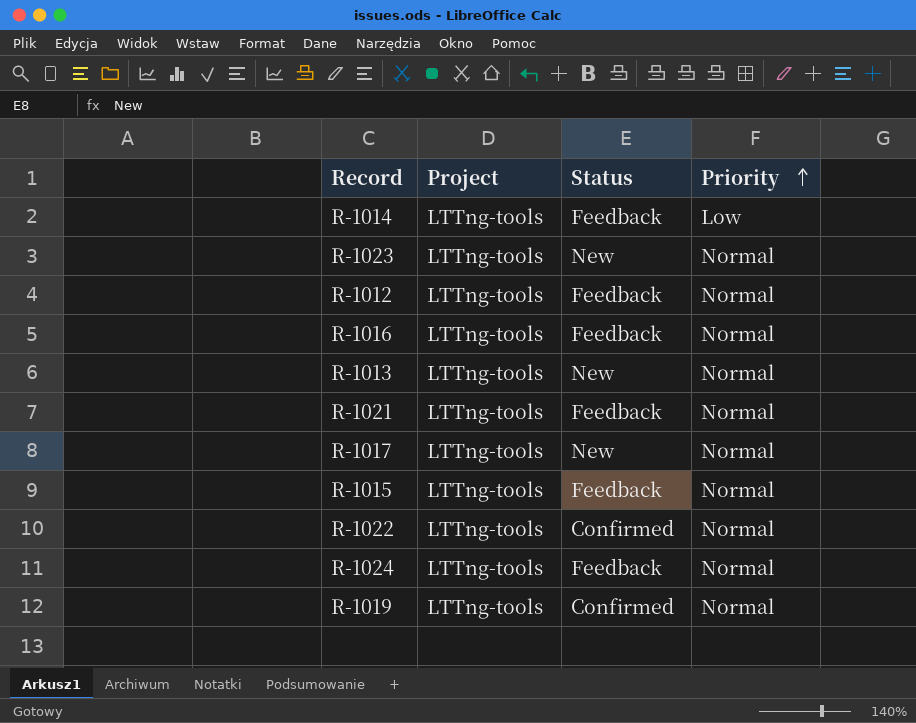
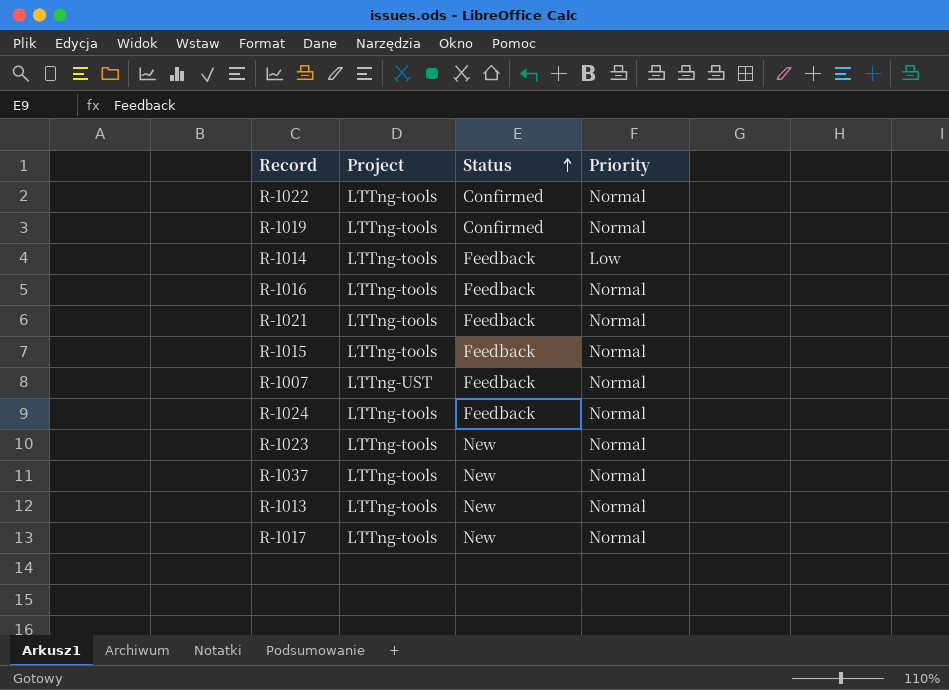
row order: Priority ascending -> Status ascending
row R-1012: LTTng-tools | Feedback | Normal -> none
row R-1007: none -> LTTng-UST | Feedback | Normal
row R-1037: none -> LTTng-tools | New | Normal

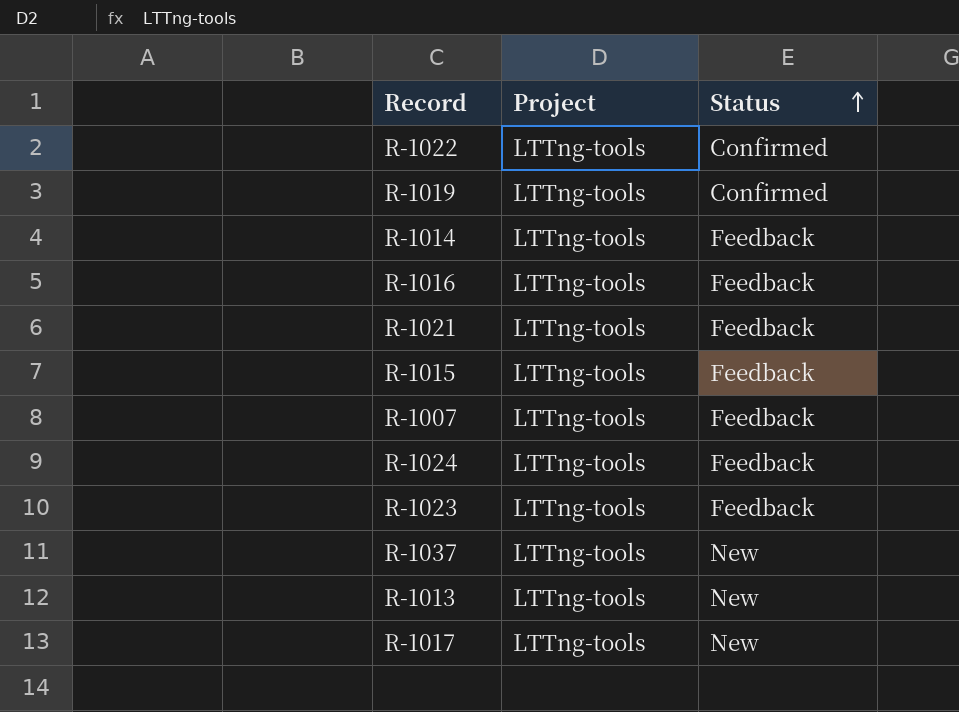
column Priority | position: 4 -> none
R-1007 | Project: LTTng-UST -> LTTng-tools
R-1023 | Status: New -> Feedback

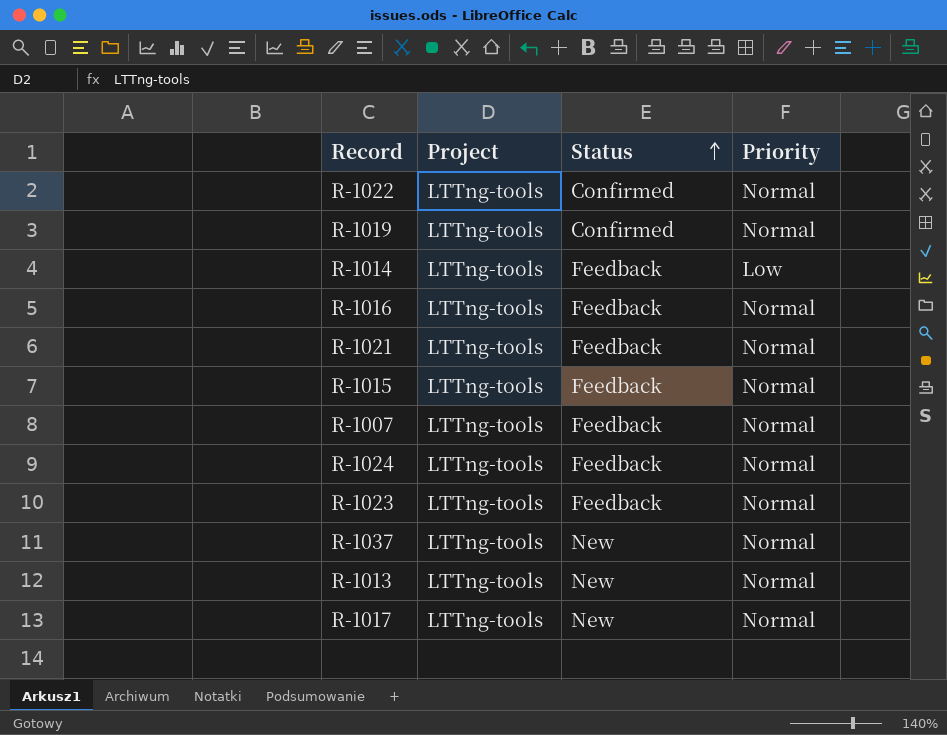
column Priority | position: none -> 4

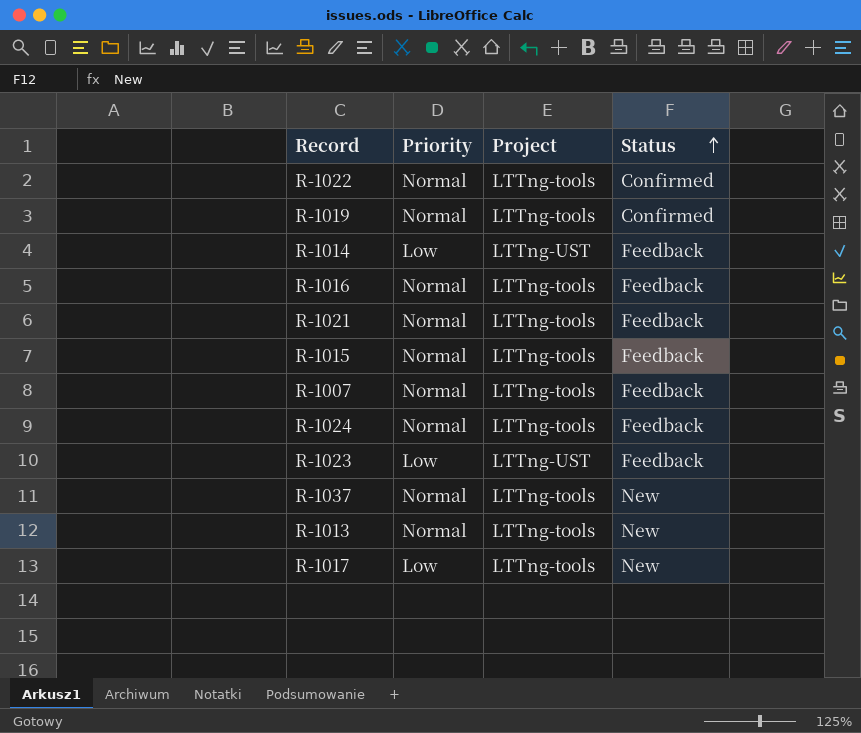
column Priority | position: 4 -> 2
R-1014 | Project: LTTng-tools -> LTTng-UST
R-1023 | Priority: Normal -> Low
R-1023 | Project: LTTng-tools -> LTTng-UST
R-1017 | Priority: Normal -> Low

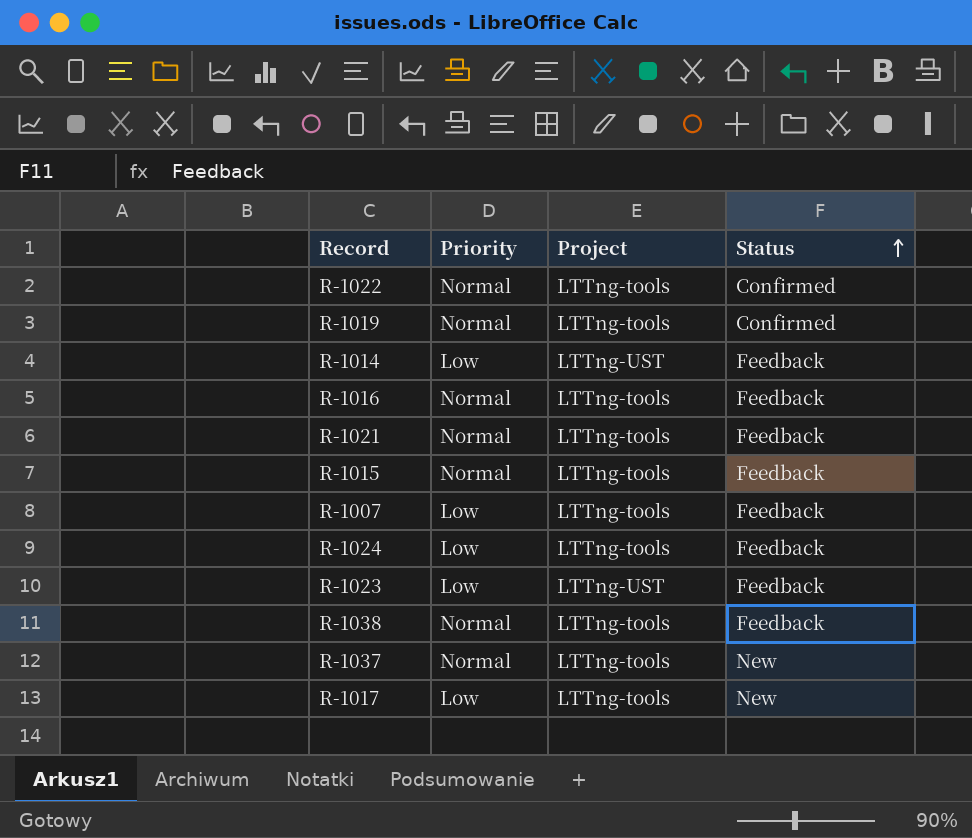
row R-1013: Normal | LTTng-tools | New -> none
R-1007 | Priority: Normal -> Low
R-1024 | Priority: Normal -> Low
row R-1038: none -> Normal | LTTng-tools | Feedback

